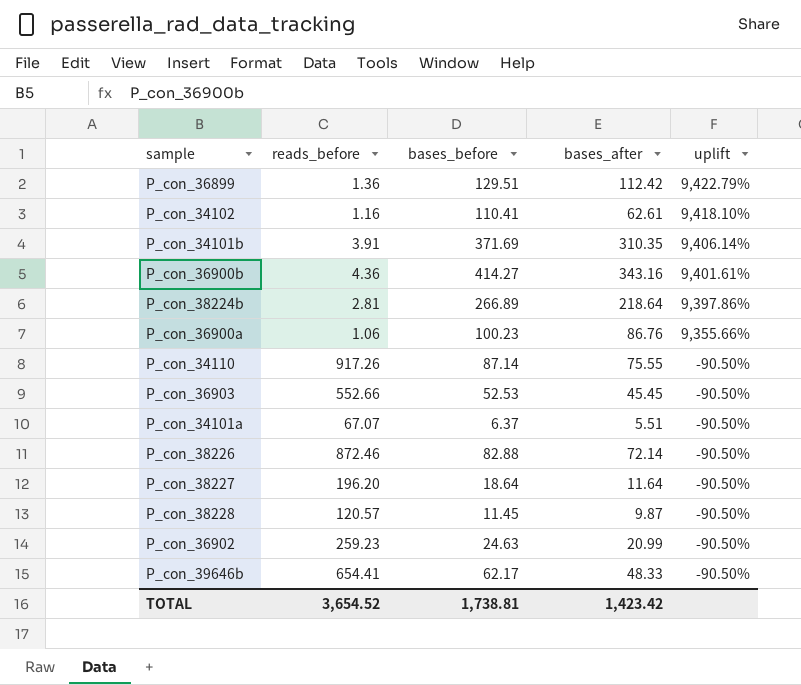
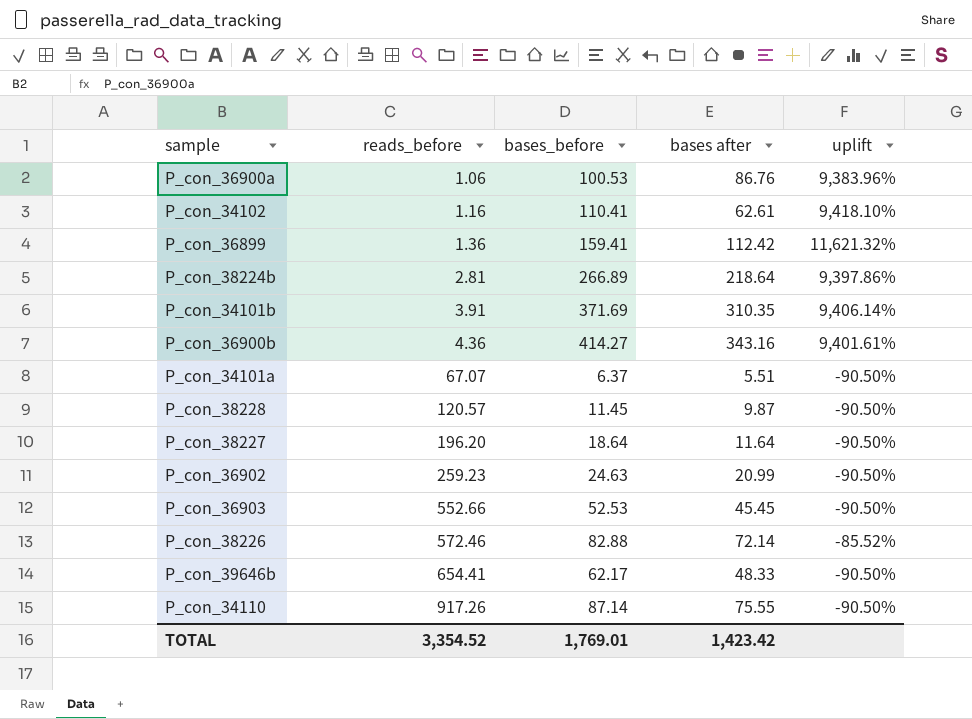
row order: uplift descending -> reads_before ascending
column name: bases_after -> bases after
P_con_36900a | bases_before: 100.23 -> 100.53
P_con_36900a | uplift: 9,355.66% -> 9,383.96%
P_con_36899 | bases_before: 129.51 -> 159.41
P_con_36899 | uplift: 9,422.79% -> 11,621.32%
P_con_38226 | reads_before: 872.46 -> 572.46
P_con_38226 | uplift: -90.50% -> -85.52%
TOTAL | reads_before: 3,654.52 -> 3,354.52
TOTAL | bases_before: 1,738.81 -> 1,769.01

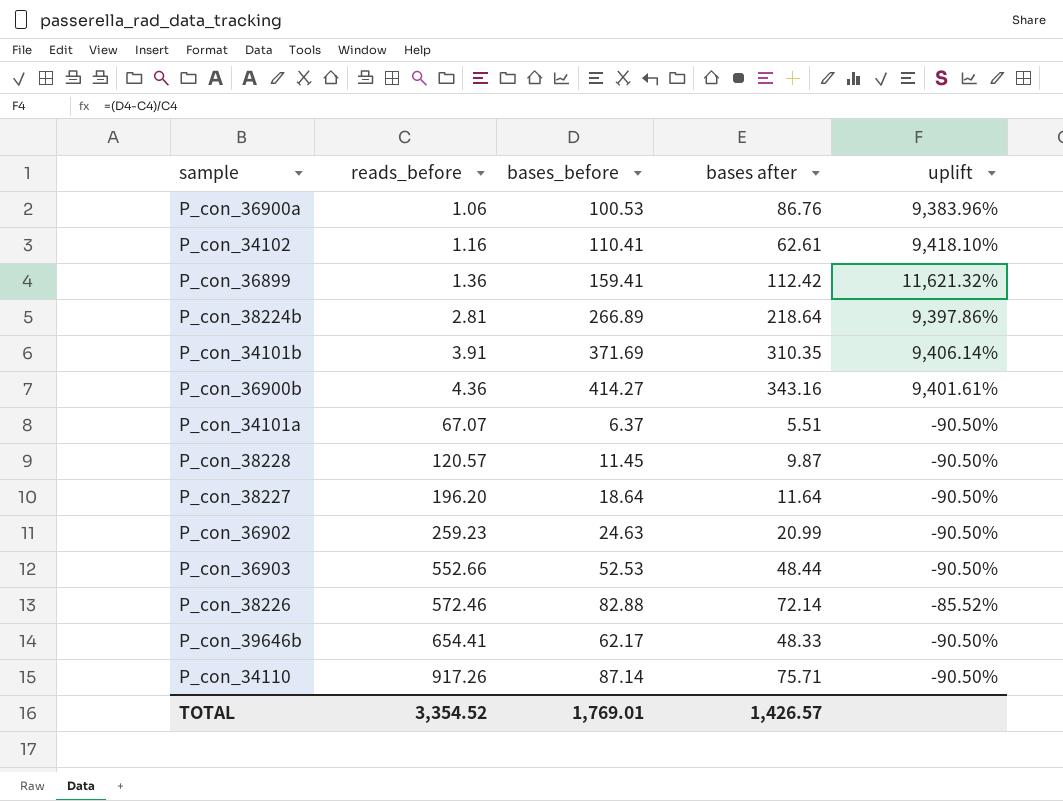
P_con_36903 | bases after: 45.45 -> 48.44
P_con_34110 | bases after: 75.55 -> 75.71
TOTAL | bases after: 1,423.42 -> 1,426.57

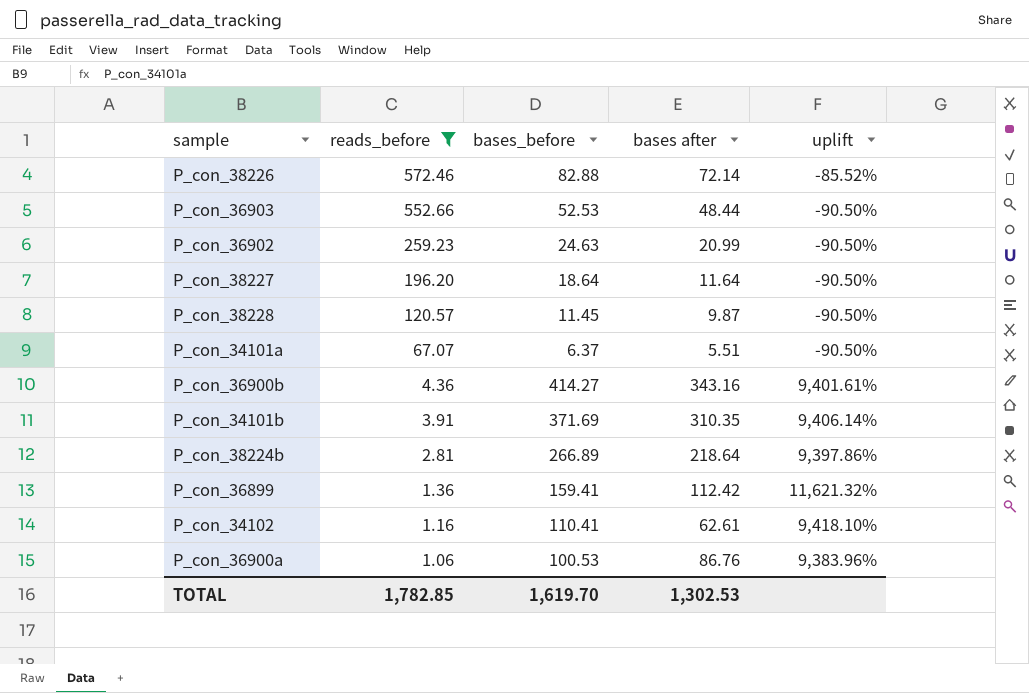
filter: none -> reads_before <= 572.46
row order: reads_before ascending -> reads_before descending
TOTAL | reads_before: 3,354.52 -> 1,782.85
TOTAL | bases_before: 1,769.01 -> 1,619.70
TOTAL | bases after: 1,426.57 -> 1,302.53

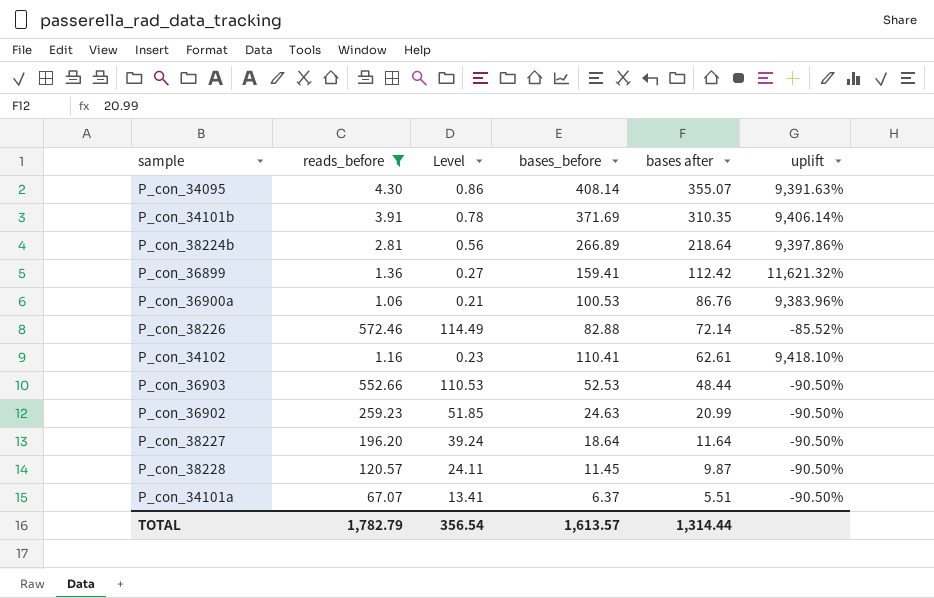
row order: reads_before descending -> bases after descending
column Level | formula: none -> [reads_before] * 0.2
row P_con_36900b: 4.36 | 414.27 | 343.16 | 9,401.61% -> none
row P_con_34095: none -> 4.30 | 0.86 | 408.14 | 355.07 | 9,391.63%
TOTAL | reads_before: 1,782.85 -> 1,782.79
TOTAL | bases_before: 1,619.70 -> 1,613.57
TOTAL | bases after: 1,302.53 -> 1,314.44

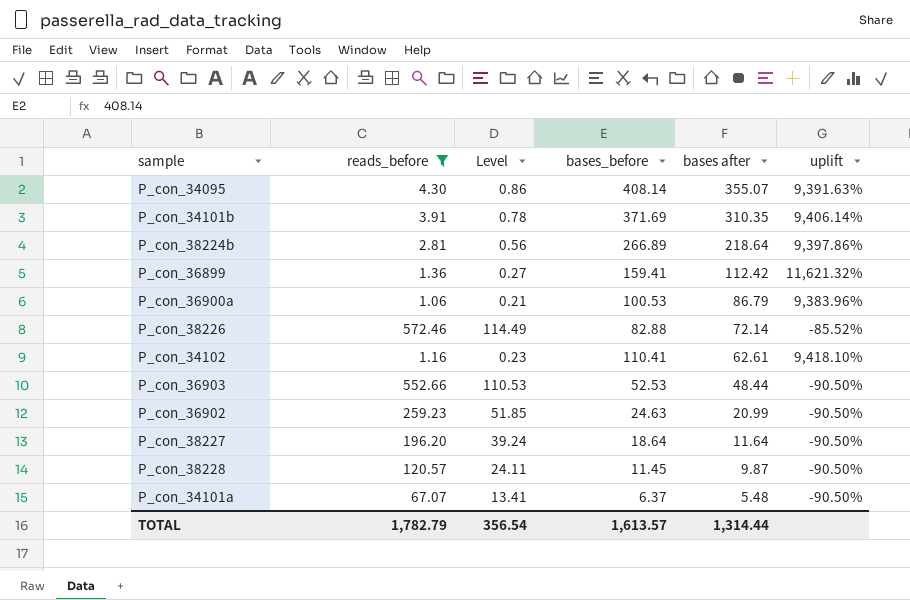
P_con_36900a | bases after: 86.76 -> 86.79
P_con_34101a | bases after: 5.51 -> 5.48

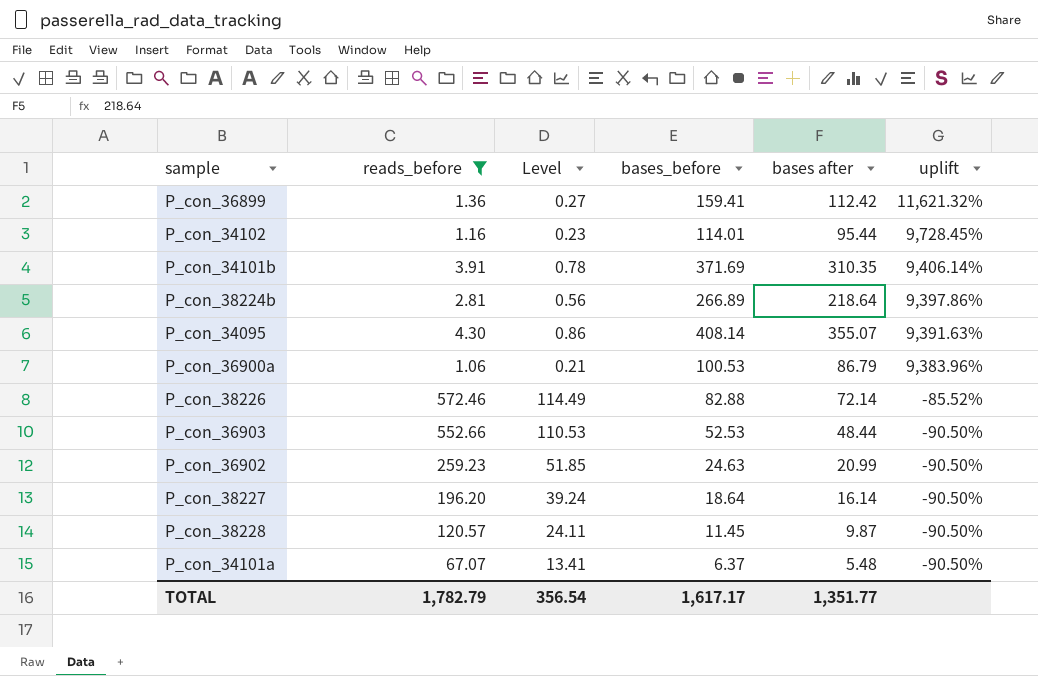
row order: bases after descending -> uplift descending
P_con_34102 | bases_before: 110.41 -> 114.01
P_con_34102 | bases after: 62.61 -> 95.44
P_con_34102 | uplift: 9,418.10% -> 9,728.45%
P_con_38227 | bases after: 11.64 -> 16.14
TOTAL | bases_before: 1,613.57 -> 1,617.17
TOTAL | bases after: 1,314.44 -> 1,351.77

